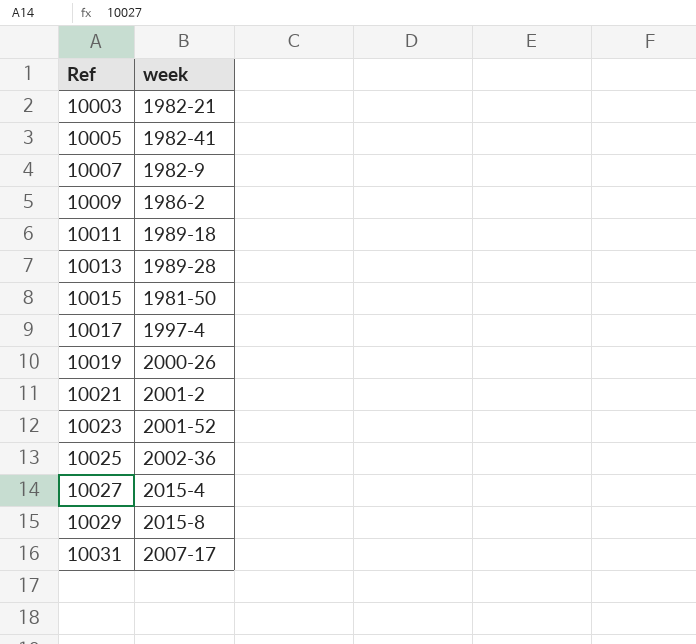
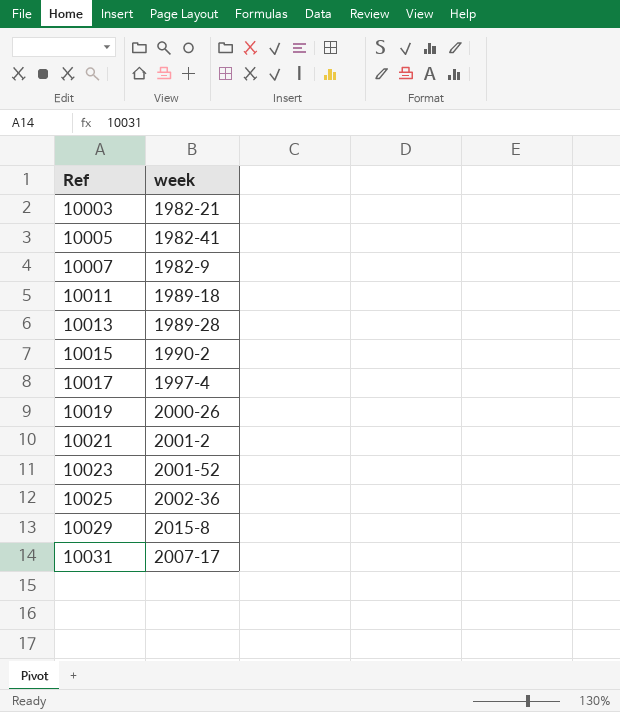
row 10009: 1986-2 -> none
row 10027: 2015-4 -> none
10015 | week: 1981-50 -> 1990-2

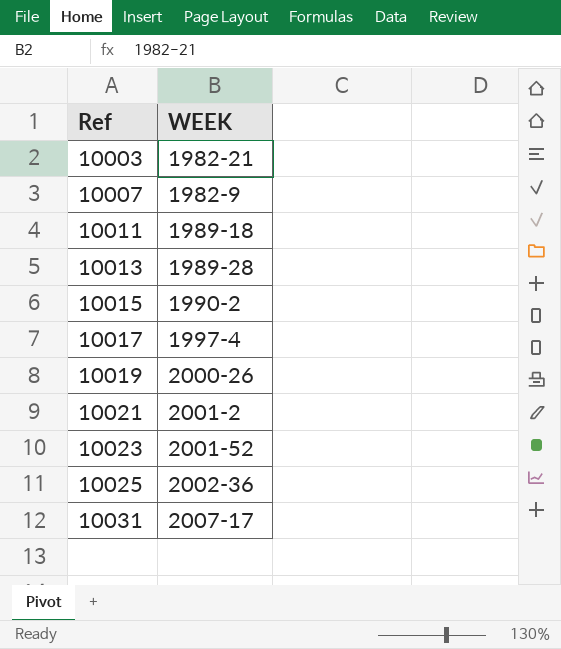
column name: week -> WEEK
row 10005: 1982-41 -> none
row 10029: 2015-8 -> none

